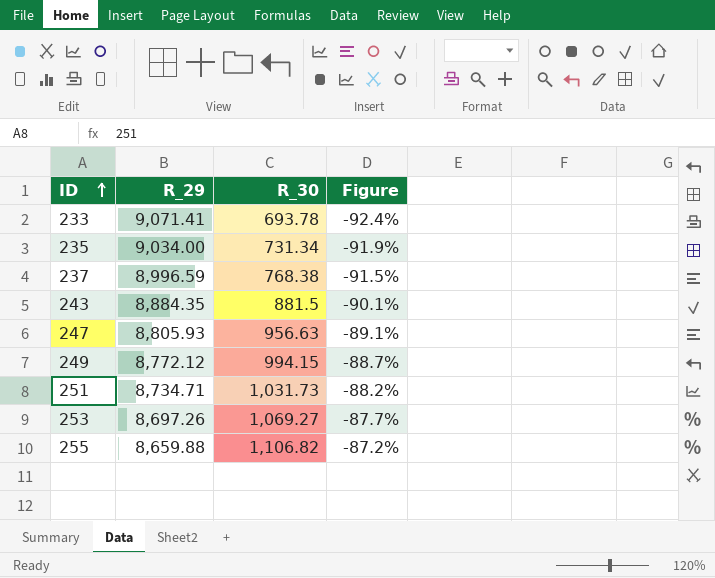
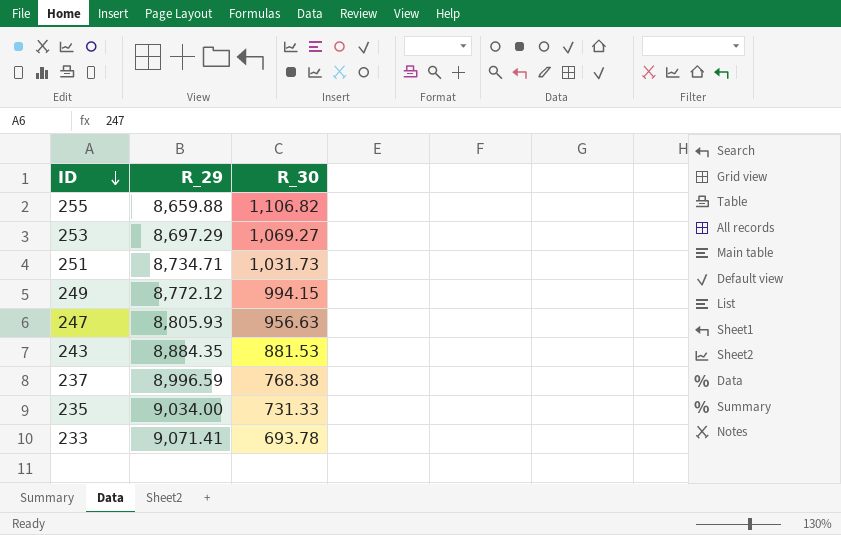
row order: ID ascending -> ID descending
column Figure | formula: ([R_30] - [R_29]) / [R_29] -> none
253 | R_29: 8,697.26 -> 8,697.29
243 | R_30: 881.5 -> 881.53
235 | R_30: 731.34 -> 731.33

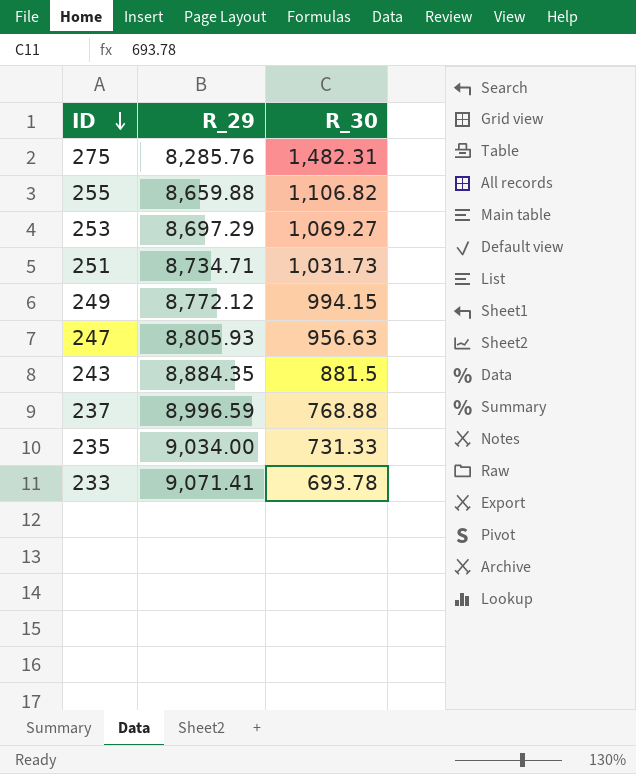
row 275: none -> 8,285.76 | 1,482.31
243 | R_30: 881.53 -> 881.5
237 | R_30: 768.38 -> 768.88

